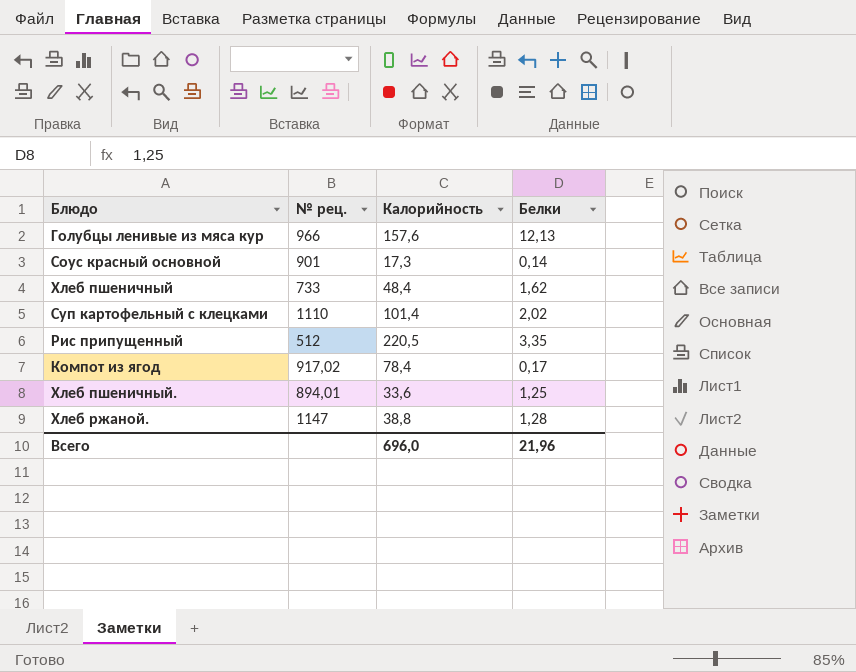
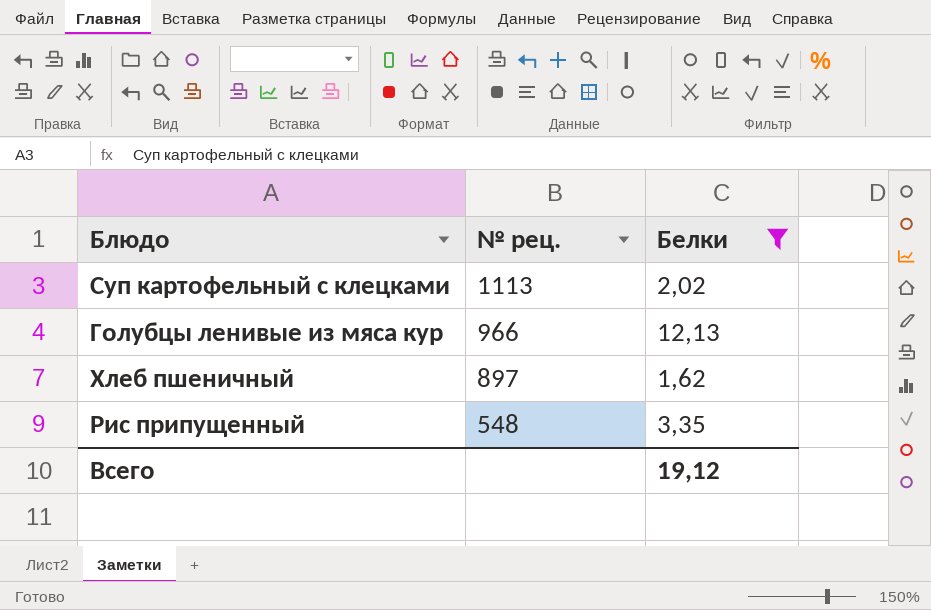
filter: none -> Белки >= 1,62
row order: none -> № рец. descending
column Калорийность | position: 3 -> none
Суп картофельный с клецками | № рец.: 1110 -> 1113
Хлеб пшеничный | № рец.: 733 -> 897
Рис припущенный | № рец.: 512 -> 548
Всего | Белки: 21,96 -> 19,12

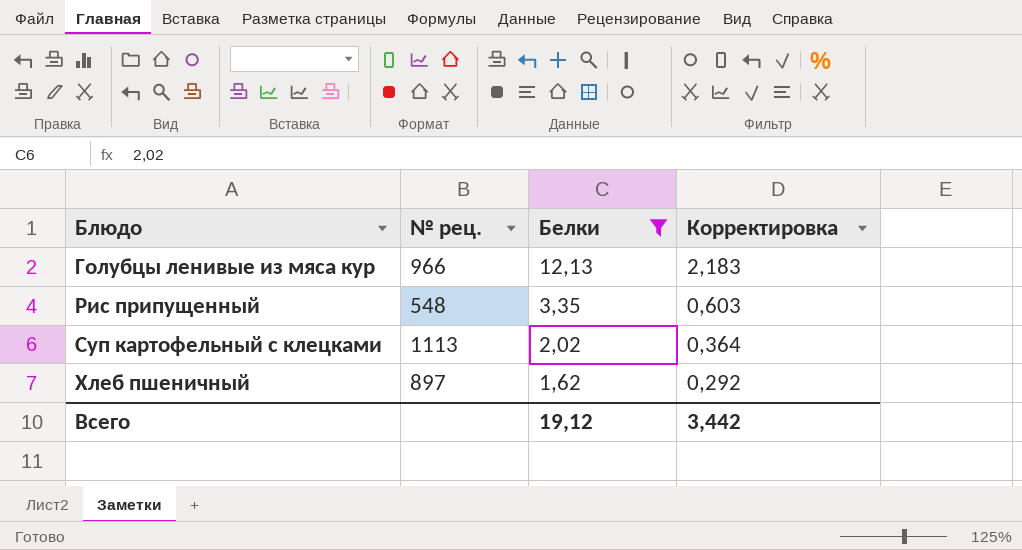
row order: № рец. descending -> Блюдо ascending
column Корректировка | formula: none -> [Белки] * 0,18

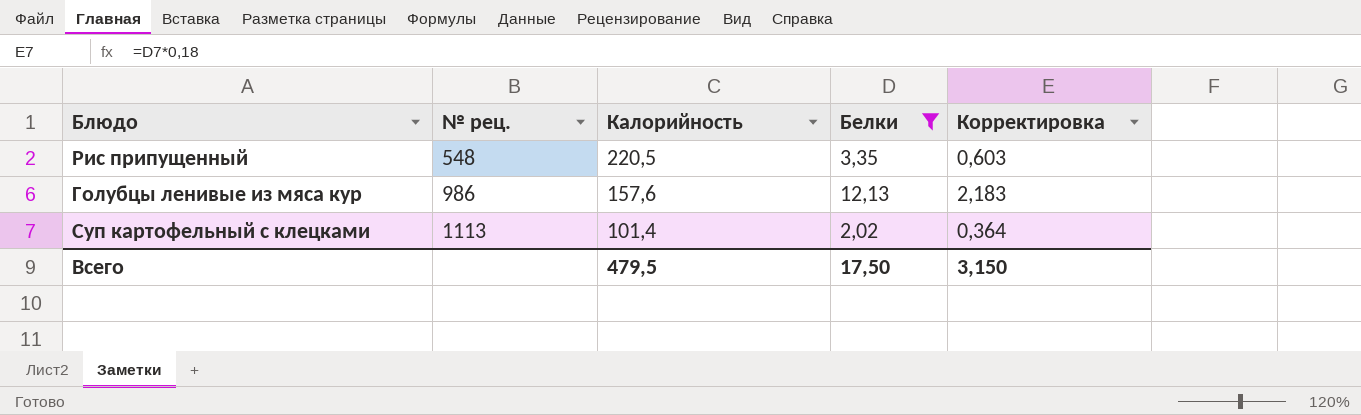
row order: Блюдо ascending -> № рец. ascending
column Калорийность | position: none -> 3
row Хлеб пшеничный: 897 | 1,62 | 0,292 -> none
Голубцы ленивые из мяса кур | № рец.: 966 -> 986
Всего | Белки: 19,12 -> 17,50
Всего | Корректировка: 3,442 -> 3,150

